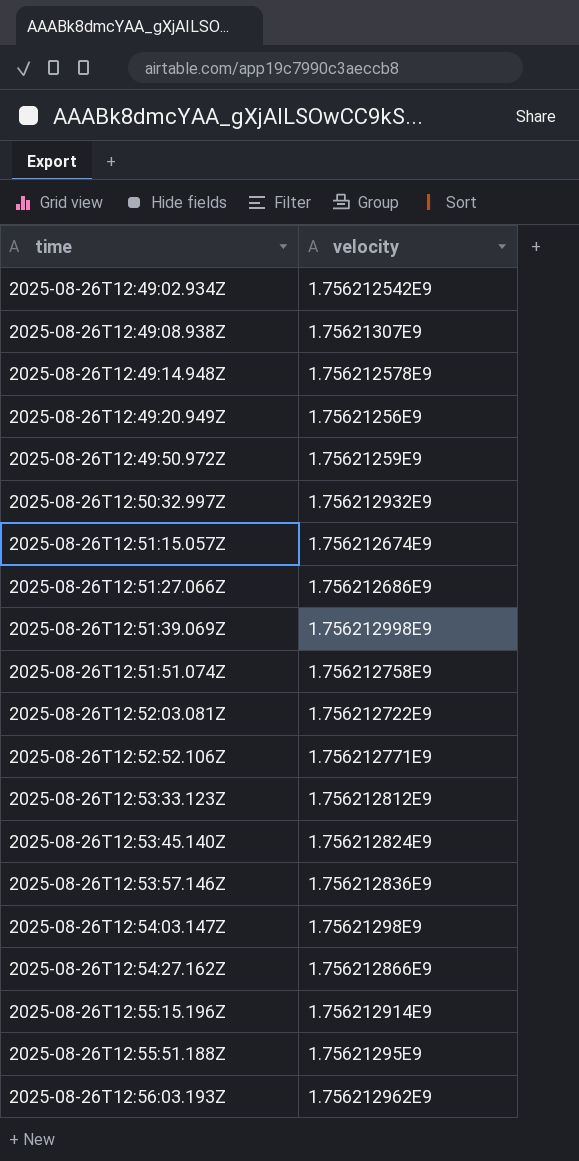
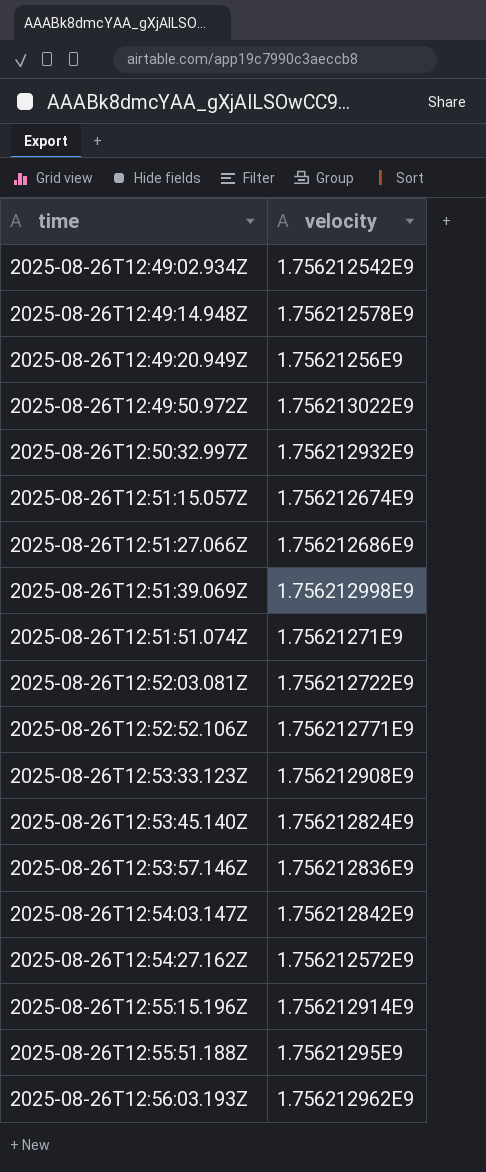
row 2025-08-26T12:49:08.938Z: 1.75621307E9 -> none
2025-08-26T12:49:50.972Z | velocity: 1.75621259E9 -> 1.756213022E9
2025-08-26T12:51:51.074Z | velocity: 1.756212758E9 -> 1.75621271E9
2025-08-26T12:53:33.123Z | velocity: 1.756212812E9 -> 1.756212908E9
2025-08-26T12:54:03.147Z | velocity: 1.75621298E9 -> 1.756212842E9
2025-08-26T12:54:27.162Z | velocity: 1.756212866E9 -> 1.756212572E9

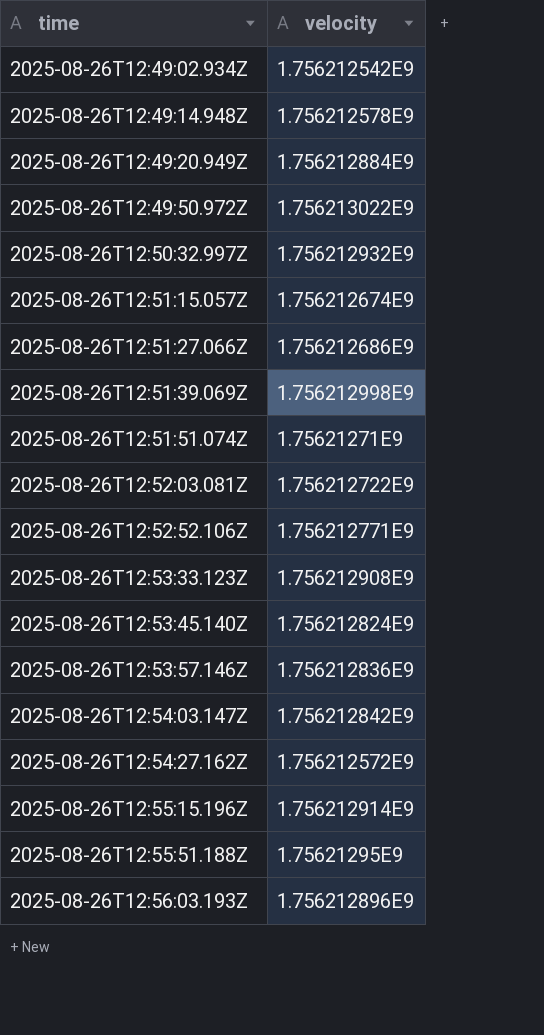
2025-08-26T12:49:20.949Z | velocity: 1.75621256E9 -> 1.756212884E9
2025-08-26T12:56:03.193Z | velocity: 1.756212962E9 -> 1.756212896E9

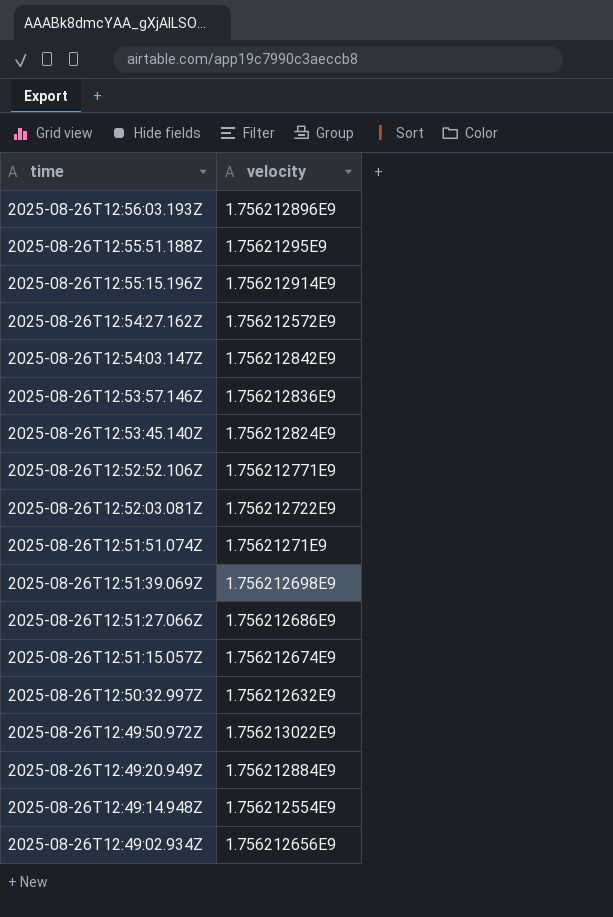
row order: time ascending -> time descending
row 2025-08-26T12:53:33.123Z: 1.756212908E9 -> none
2025-08-26T12:51:39.069Z | velocity: 1.756212998E9 -> 1.756212698E9
2025-08-26T12:50:32.997Z | velocity: 1.756212932E9 -> 1.756212632E9
2025-08-26T12:49:14.948Z | velocity: 1.756212578E9 -> 1.756212554E9
2025-08-26T12:49:02.934Z | velocity: 1.756212542E9 -> 1.756212656E9

